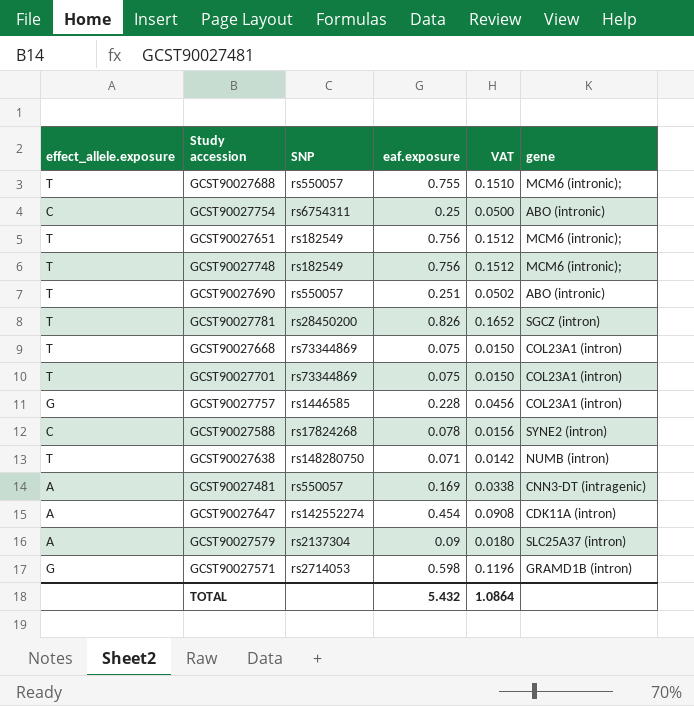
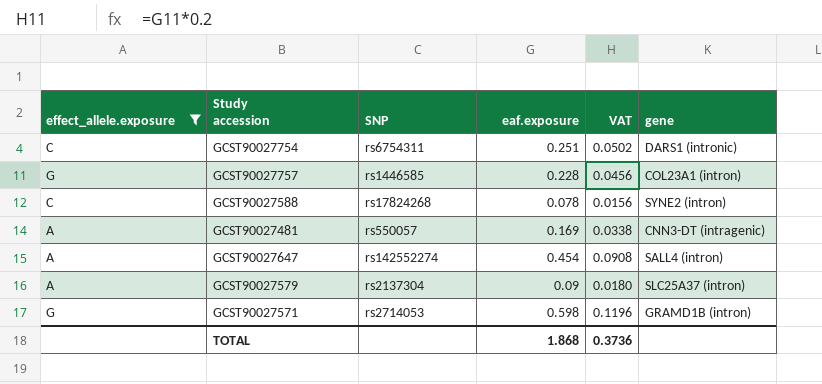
filter: none -> effect_allele.exposure != T
GCST90027754 | eaf.exposure: 0.25 -> 0.251
GCST90027754 | VAT: 0.0500 -> 0.0502
GCST90027754 | gene: ABO (intronic) -> DARS1 (intronic)
GCST90027647 | gene: CDK11A (intron) -> SALL4 (intron)
TOTAL | eaf.exposure: 5.432 -> 1.868
TOTAL | VAT: 1.0864 -> 0.3736

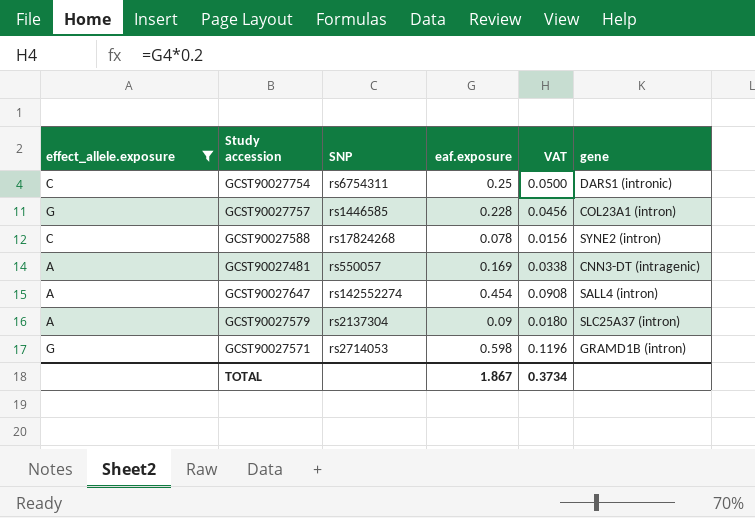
GCST90027754 | eaf.exposure: 0.251 -> 0.25
GCST90027754 | VAT: 0.0502 -> 0.0500
TOTAL | eaf.exposure: 1.868 -> 1.867
TOTAL | VAT: 0.3736 -> 0.3734

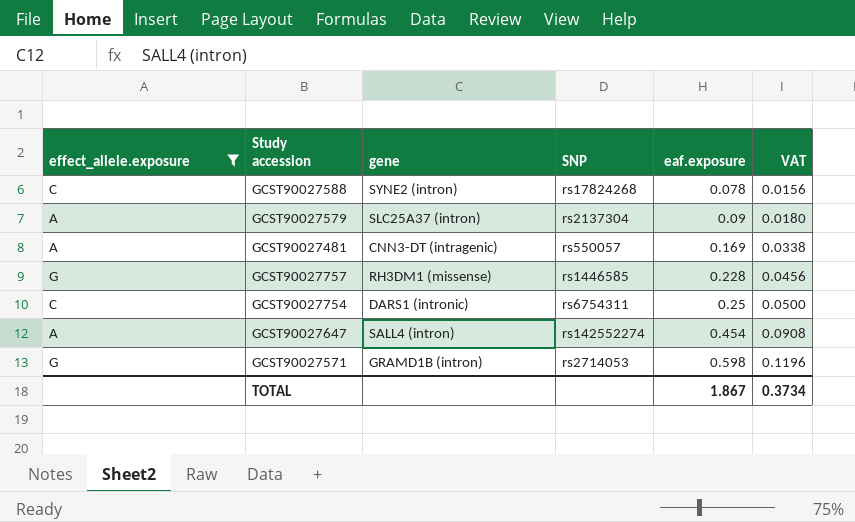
row order: none -> eaf.exposure ascending
column gene | position: 6 -> 3
GCST90027757 | gene: COL23A1 (intron) -> RH3DM1 (missense)

